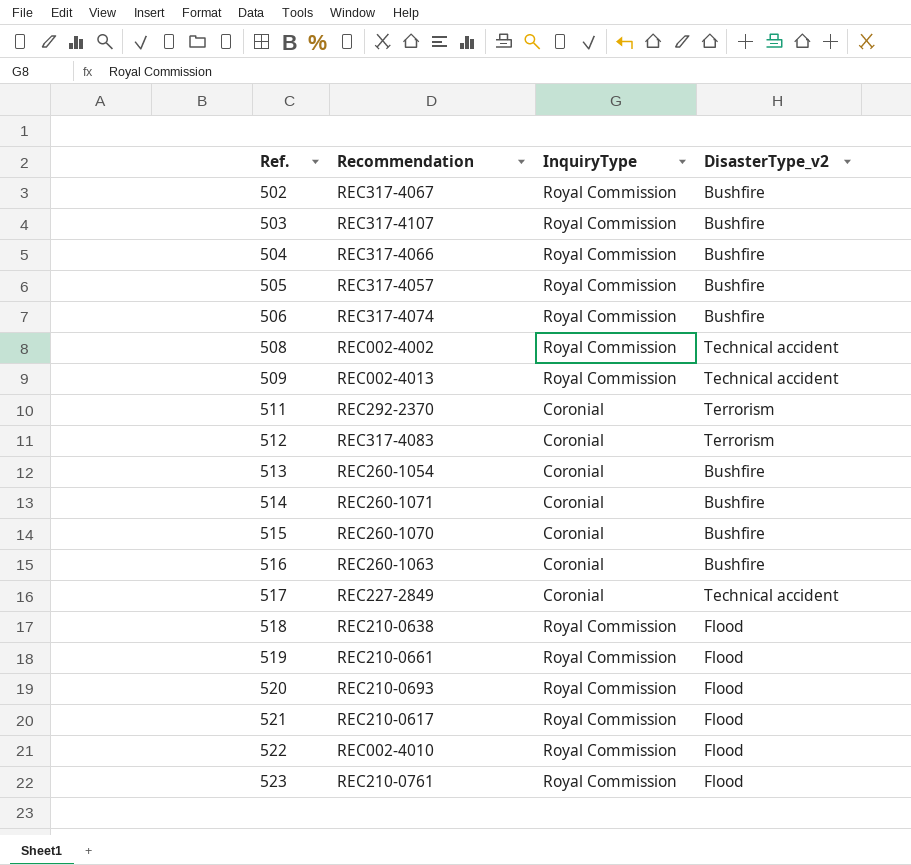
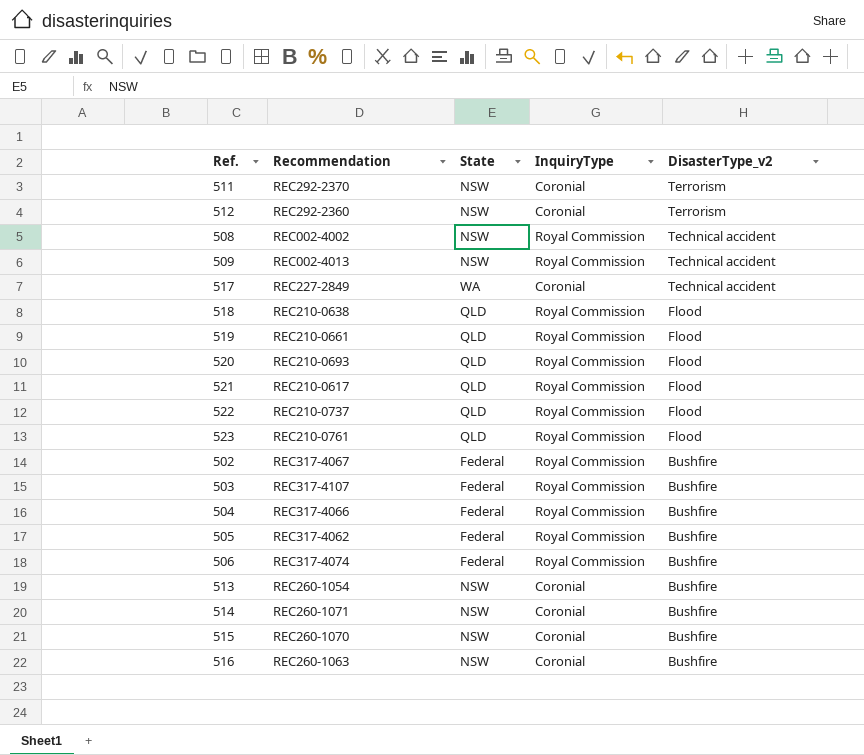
row order: Ref. ascending -> DisasterType_v2 descending
column State | position: none -> 3
512 | Recommendation: REC317-4083 -> REC292-2360
522 | Recommendation: REC002-4010 -> REC210-0737
505 | Recommendation: REC317-4057 -> REC317-4062

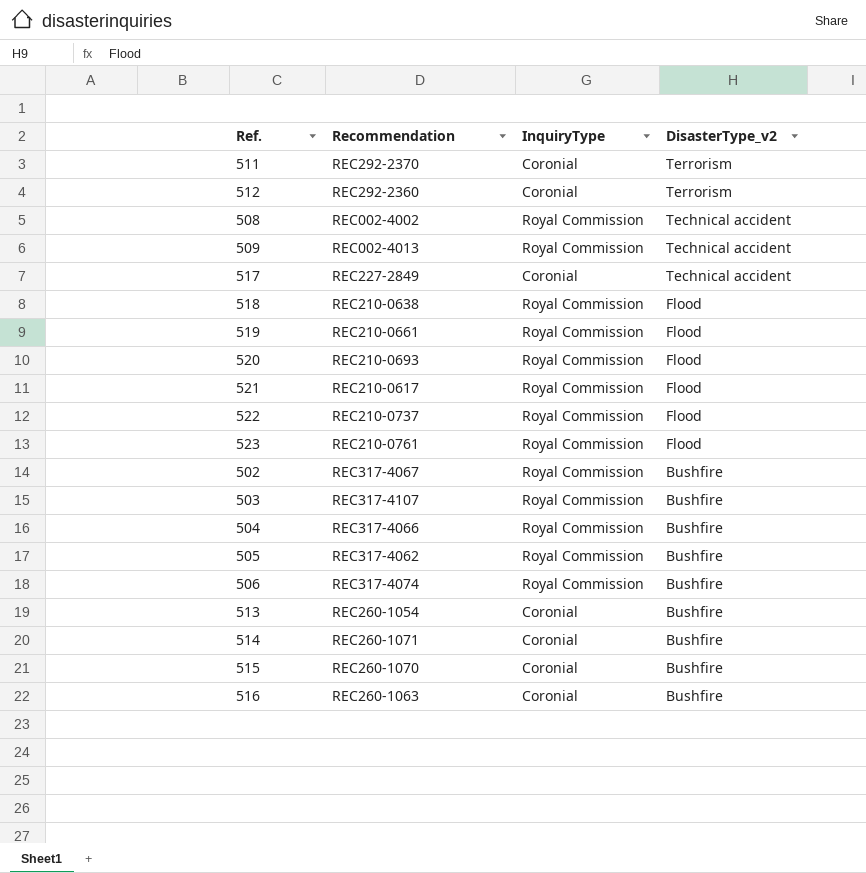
column State | position: 3 -> none

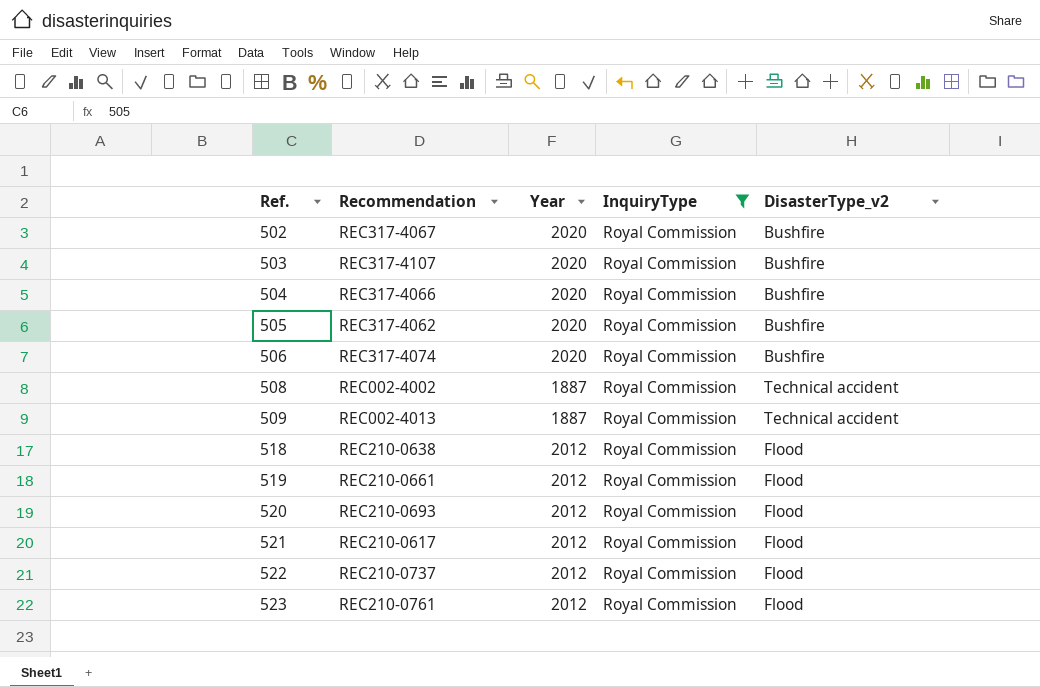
filter: none -> InquiryType = Royal Commission
row order: DisasterType_v2 descending -> Ref. ascending
column Year | position: none -> 3

